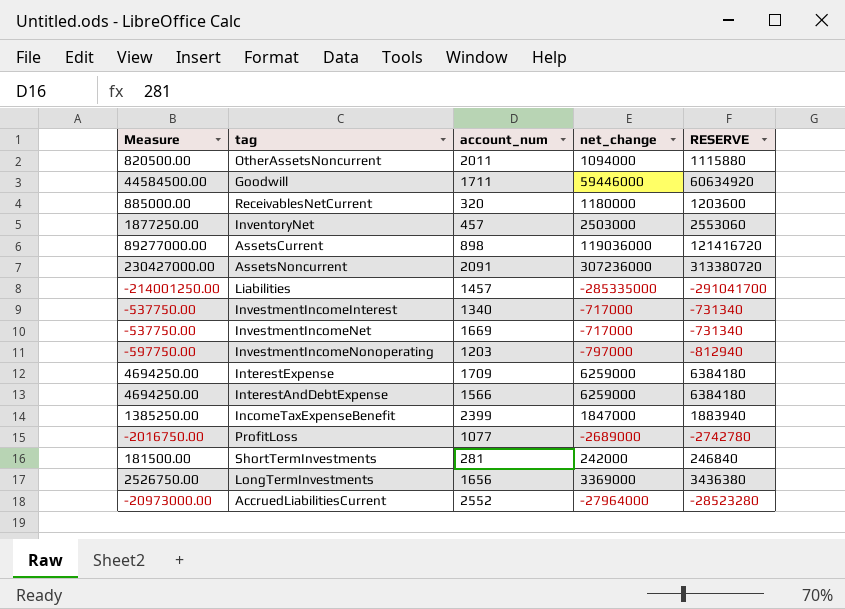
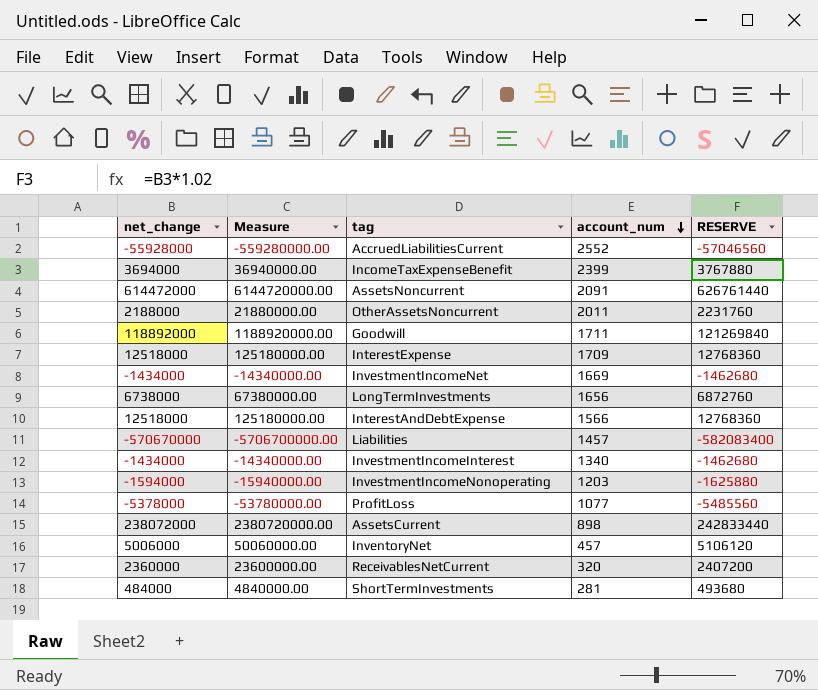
row order: none -> account_num descending
column net_change | position: 4 -> 1
column Measure | formula: [net_change] * 0.75 -> [net_change] * 10
AccruedLiabilitiesCurrent | net_change: -27964000 -> -55928000
AccruedLiabilitiesCurrent | RESERVE: -28523280 -> -57046560
IncomeTaxExpenseBenefit | net_change: 1847000 -> 3694000
IncomeTaxExpenseBenefit | RESERVE: 1883940 -> 3767880
AssetsNoncurrent | net_change: 307236000 -> 614472000
AssetsNoncurrent | RESERVE: 313380720 -> 626761440
OtherAssetsNoncurrent | net_change: 1094000 -> 2188000
OtherAssetsNoncurrent | RESERVE: 1115880 -> 2231760
Goodwill | net_change: 59446000 -> 118892000
Goodwill | RESERVE: 60634920 -> 121269840
InterestExpense | net_change: 6259000 -> 12518000
InterestExpense | RESERVE: 6384180 -> 12768360
InvestmentIncomeNet | net_change: -717000 -> -1434000
InvestmentIncomeNet | RESERVE: -731340 -> -1462680
LongTermInvestments | net_change: 3369000 -> 6738000
LongTermInvestments | RESERVE: 3436380 -> 6872760
InterestAndDebtExpense | net_change: 6259000 -> 12518000
InterestAndDebtExpense | RESERVE: 6384180 -> 12768360
Liabilities | net_change: -285335000 -> -570670000
Liabilities | RESERVE: -291041700 -> -582083400
InvestmentIncomeInterest | net_change: -717000 -> -1434000
InvestmentIncomeInterest | RESERVE: -731340 -> -1462680
InvestmentIncomeNonoperating | net_change: -797000 -> -1594000
InvestmentIncomeNonoperating | RESERVE: -812940 -> -1625880
ProfitLoss | net_change: -2689000 -> -5378000
ProfitLoss | RESERVE: -2742780 -> -5485560
AssetsCurrent | net_change: 119036000 -> 238072000
AssetsCurrent | RESERVE: 121416720 -> 242833440
InventoryNet | net_change: 2503000 -> 5006000
InventoryNet | RESERVE: 2553060 -> 5106120
ReceivablesNetCurrent | net_change: 1180000 -> 2360000
ReceivablesNetCurrent | RESERVE: 1203600 -> 2407200
ShortTermInvestments | net_change: 242000 -> 484000
ShortTermInvestments | RESERVE: 246840 -> 493680

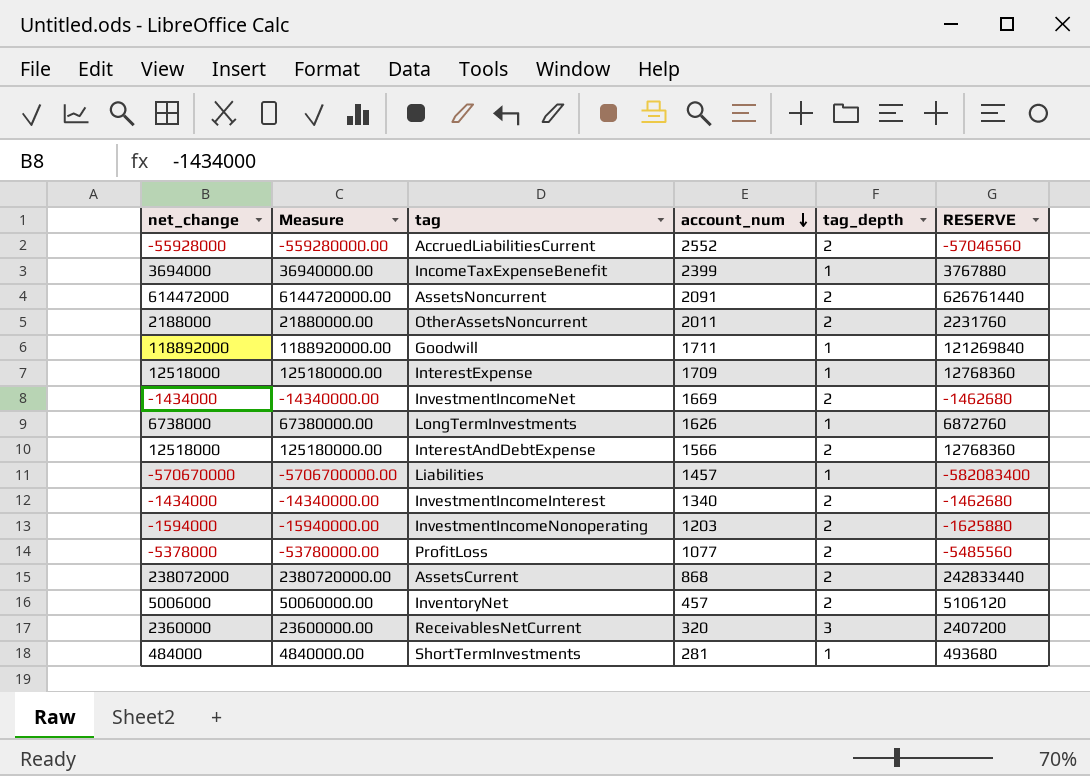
column tag_depth | position: none -> 5
LongTermInvestments | account_num: 1656 -> 1626
AssetsCurrent | account_num: 898 -> 868

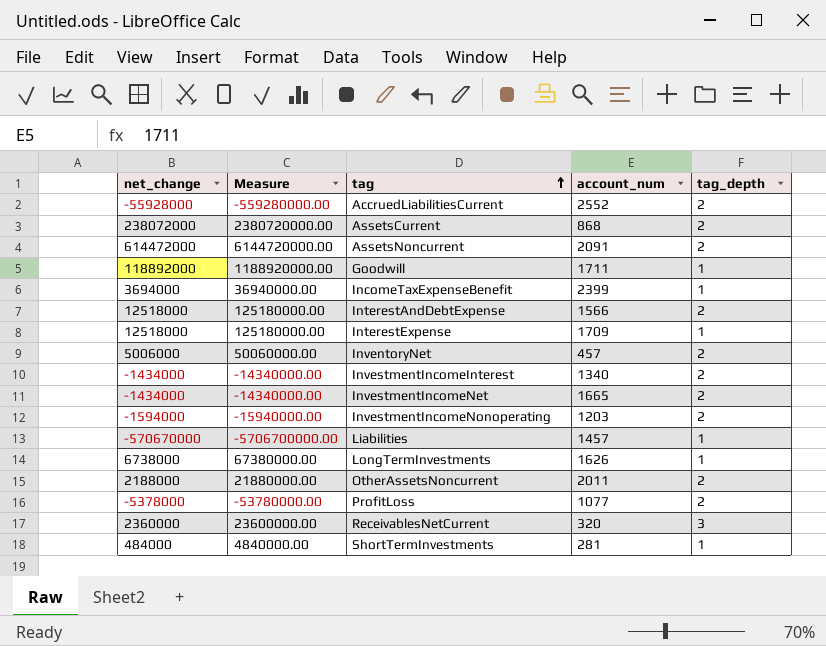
row order: account_num descending -> tag ascending
column RESERVE | formula: [net_change] * 1.02 -> none
InvestmentIncomeNet | account_num: 1669 -> 1665

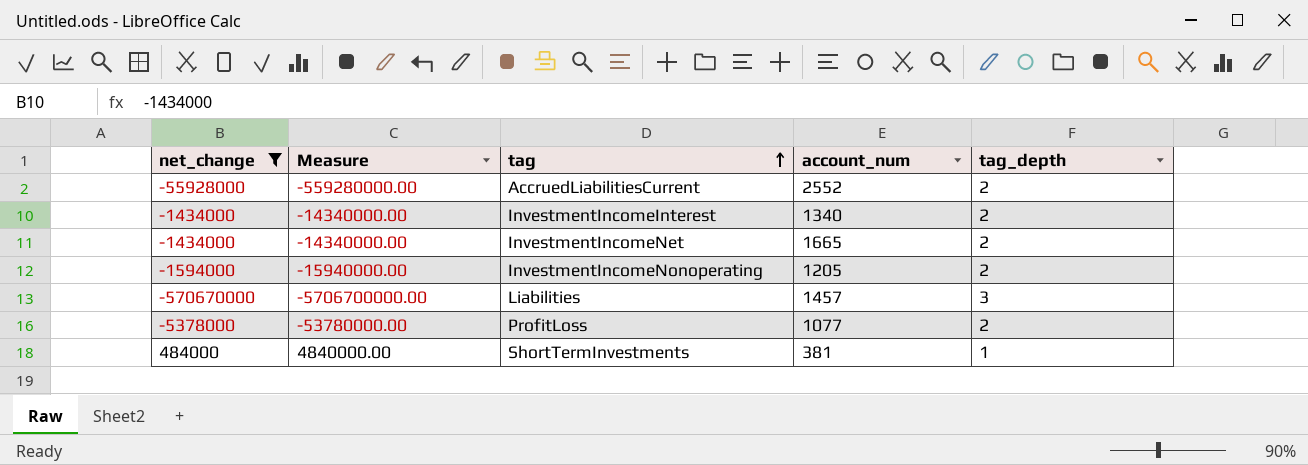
filter: none -> net_change <= 484000
InvestmentIncomeNonoperating | account_num: 1203 -> 1205
Liabilities | tag_depth: 1 -> 3
ShortTermInvestments | account_num: 281 -> 381

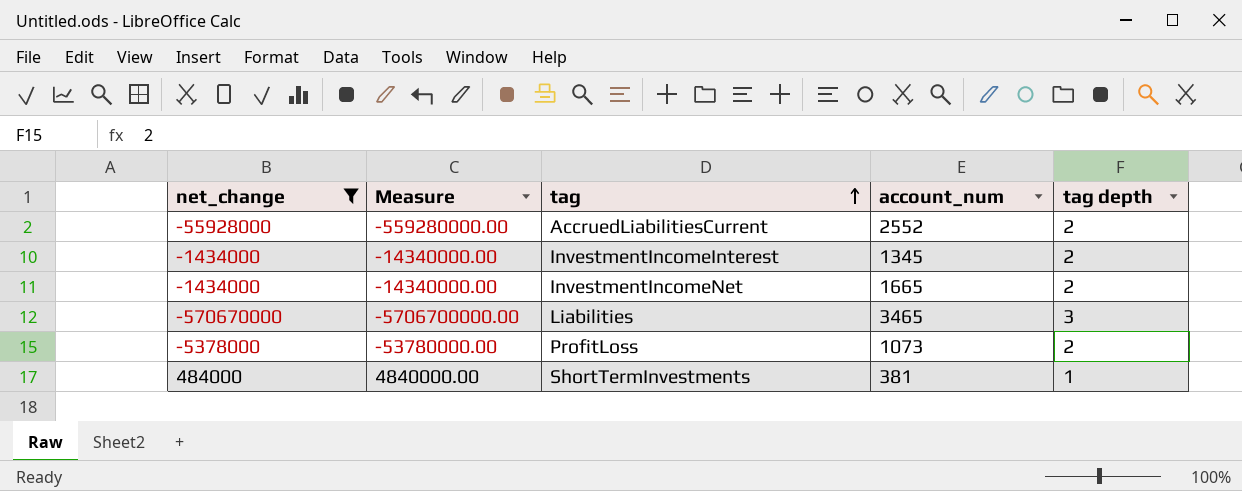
column name: tag_depth -> tag depth
row InvestmentIncomeNonoperating: -1594000 | -15940000.00 | 1205 | 2 -> none
InvestmentIncomeInterest | account_num: 1340 -> 1345
Liabilities | account_num: 1457 -> 3465
ProfitLoss | account_num: 1077 -> 1073

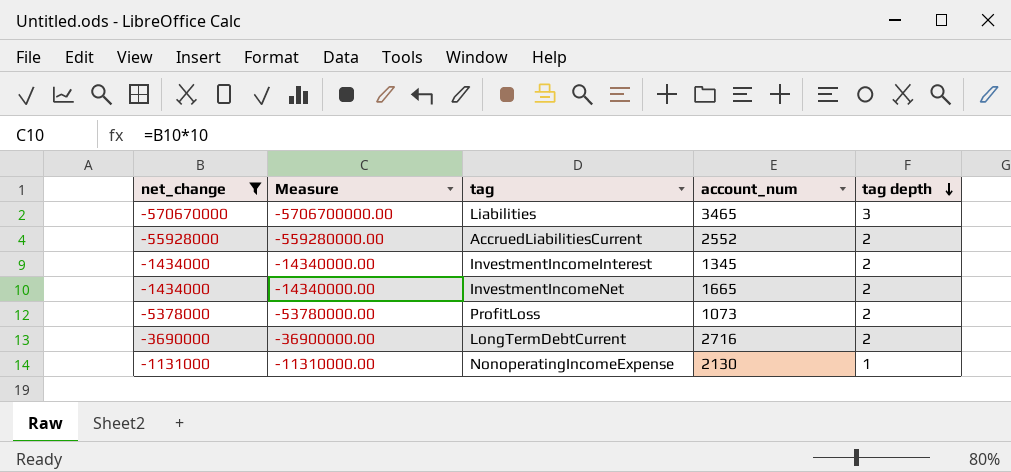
row order: tag ascending -> tag depth descending
row ShortTermInvestments: 484000 | 4840000.00 | 381 | 1 -> none
row LongTermDebtCurrent: none -> -3690000 | -36900000.00 | 2716 | 2
row NonoperatingIncomeExpense: none -> -1131000 | -11310000.00 | 2130 | 1

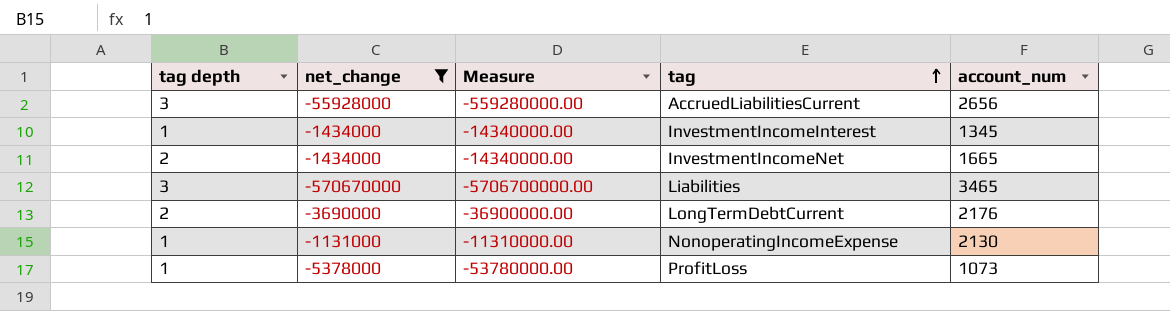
row order: tag depth descending -> tag ascending
column tag depth | position: 5 -> 1
AccruedLiabilitiesCurrent | tag depth: 2 -> 3
AccruedLiabilitiesCurrent | account_num: 2552 -> 2656
InvestmentIncomeInterest | tag depth: 2 -> 1
LongTermDebtCurrent | account_num: 2716 -> 2176
ProfitLoss | tag depth: 2 -> 1

